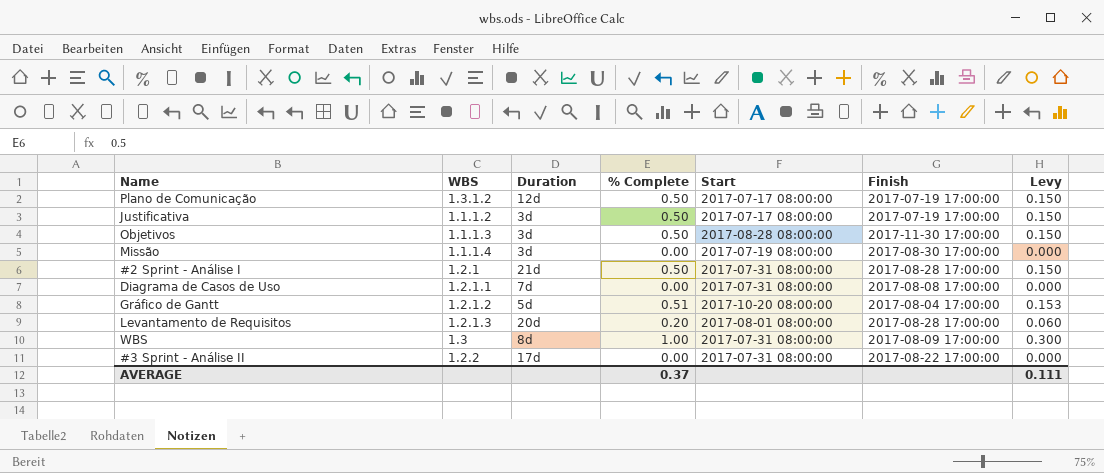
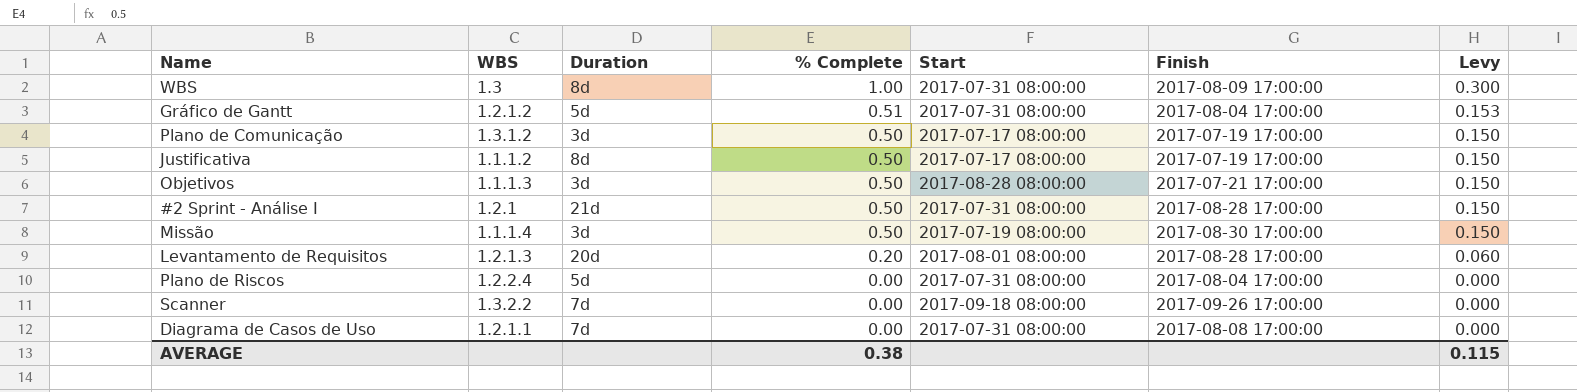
row order: none -> % Complete descending
row #3 Sprint - Análise II: 1.2.2 | 17d | 0.00 | 2017-07-31 08:00:00 | 2017-08-22 17:00:00 | 0.000 -> none
Gráfico de Gantt | Start: 2017-10-20 08:00:00 -> 2017-07-31 08:00:00
Plano de Comunicação | Duration: 12d -> 3d
Justificativa | Duration: 3d -> 8d
Objetivos | Finish: 2017-11-30 17:00:00 -> 2017-07-21 17:00:00
Missão | % Complete: 0.00 -> 0.50
Missão | Levy: 0.000 -> 0.150
row Plano de Riscos: none -> 1.2.2.4 | 5d | 0.00 | 2017-07-31 08:00:00 | 2017-08-04 17:00:00 | 0.000
row Scanner: none -> 1.3.2.2 | 7d | 0.00 | 2017-09-18 08:00:00 | 2017-09-26 17:00:00 | 0.000
AVERAGE | % Complete: 0.37 -> 0.38
AVERAGE | Levy: 0.111 -> 0.115

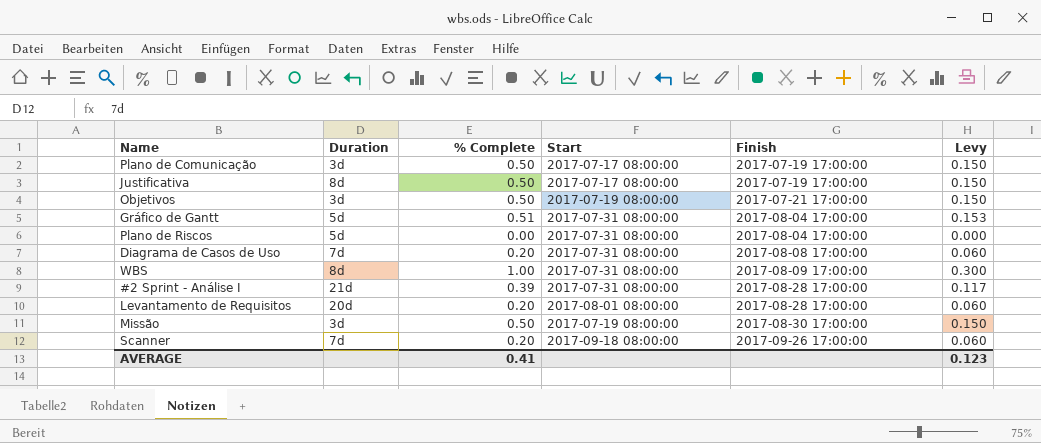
row order: % Complete descending -> Finish ascending
column WBS | position: 2 -> none
Objetivos | Start: 2017-08-28 08:00:00 -> 2017-07-19 08:00:00
Diagrama de Casos de Uso | % Complete: 0.00 -> 0.20
Diagrama de Casos de Uso | Levy: 0.000 -> 0.060
#2 Sprint - Análise I | % Complete: 0.50 -> 0.39
#2 Sprint - Análise I | Levy: 0.150 -> 0.117
Scanner | % Complete: 0.00 -> 0.20
Scanner | Levy: 0.000 -> 0.060
AVERAGE | % Complete: 0.38 -> 0.41
AVERAGE | Levy: 0.115 -> 0.123

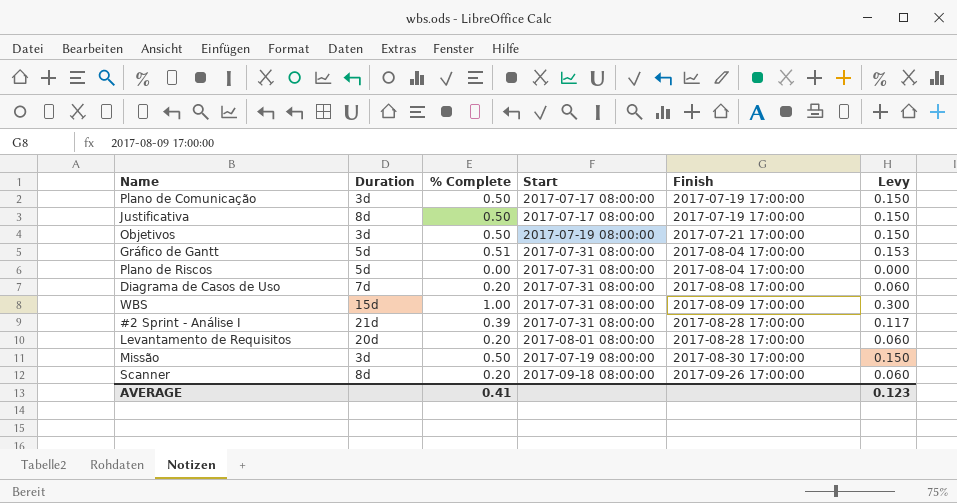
WBS | Duration: 8d -> 15d
Scanner | Duration: 7d -> 8d

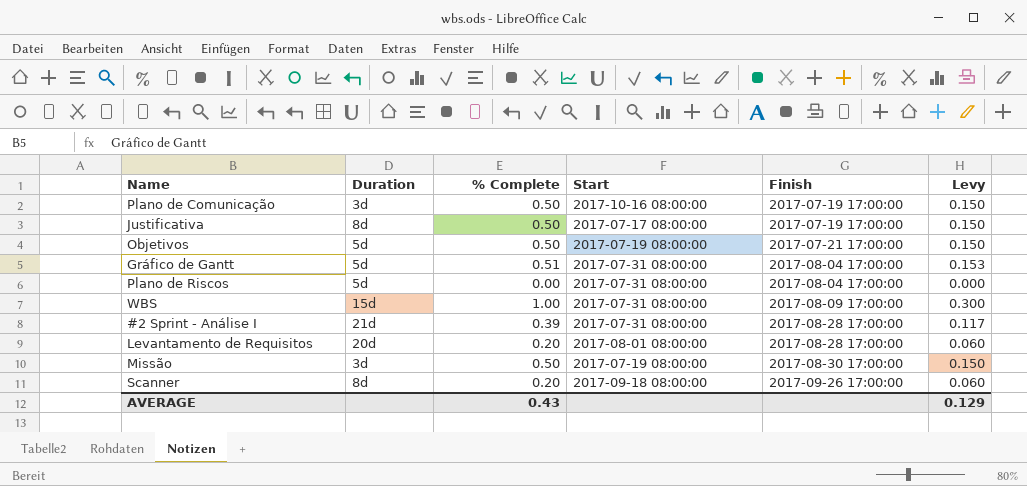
row Diagrama de Casos de Uso: 7d | 0.20 | 2017-07-31 08:00:00 | 2017-08-08 17:00:00 | 0.060 -> none
Plano de Comunicação | Start: 2017-07-17 08:00:00 -> 2017-10-16 08:00:00
Objetivos | Duration: 3d -> 5d
AVERAGE | % Complete: 0.41 -> 0.43
AVERAGE | Levy: 0.123 -> 0.129

